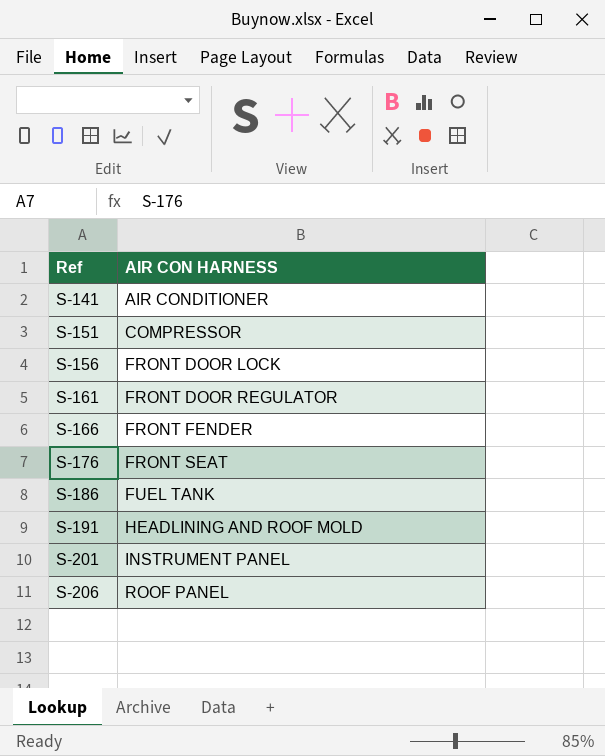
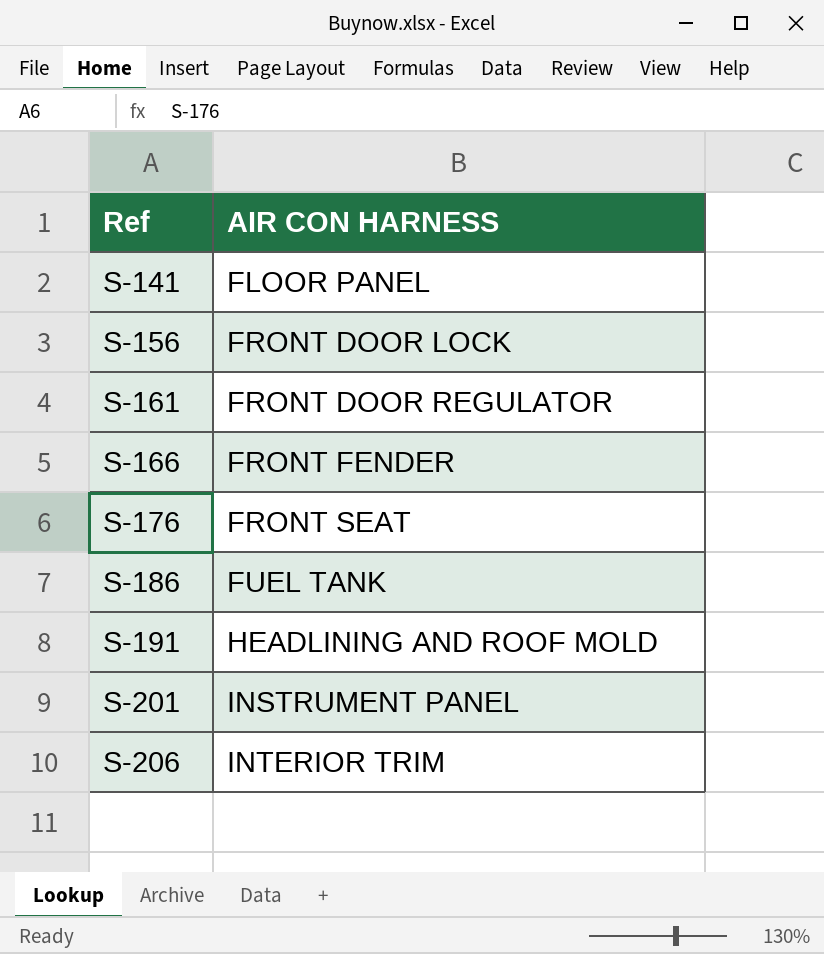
row S-151: COMPRESSOR -> none
S-141 | AIR CON HARNESS: AIR CONDITIONER -> FLOOR PANEL
S-206 | AIR CON HARNESS: ROOF PANEL -> INTERIOR TRIM

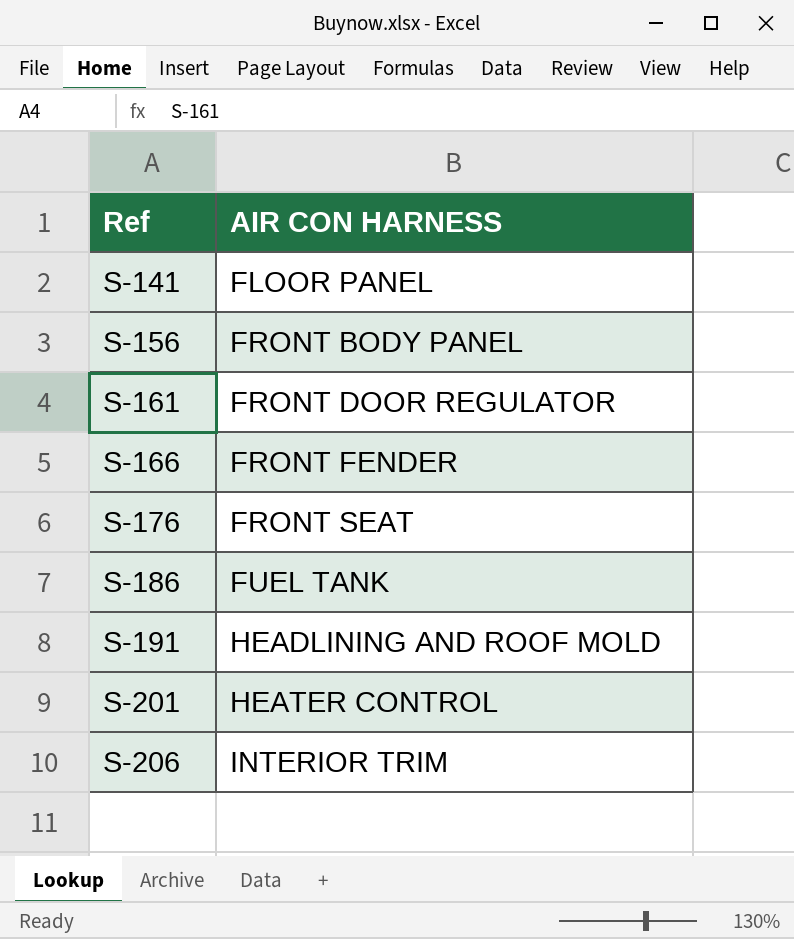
S-156 | AIR CON HARNESS: FRONT DOOR LOCK -> FRONT BODY PANEL
S-201 | AIR CON HARNESS: INSTRUMENT PANEL -> HEATER CONTROL

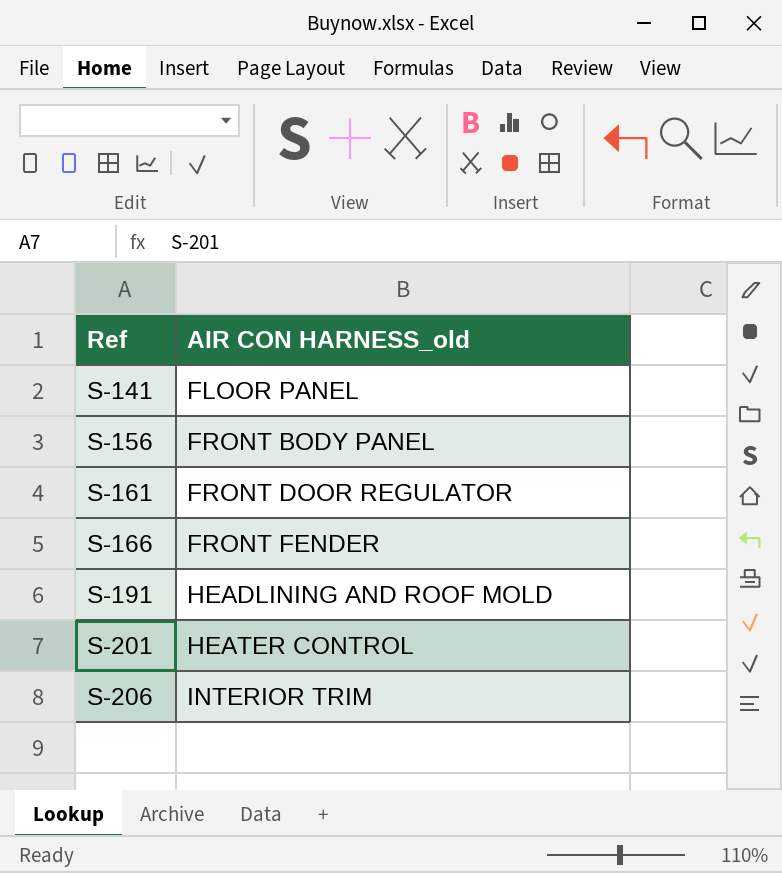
column name: AIR CON HARNESS -> AIR CON HARNESS_old
row S-176: FRONT SEAT -> none
row S-186: FUEL TANK -> none

